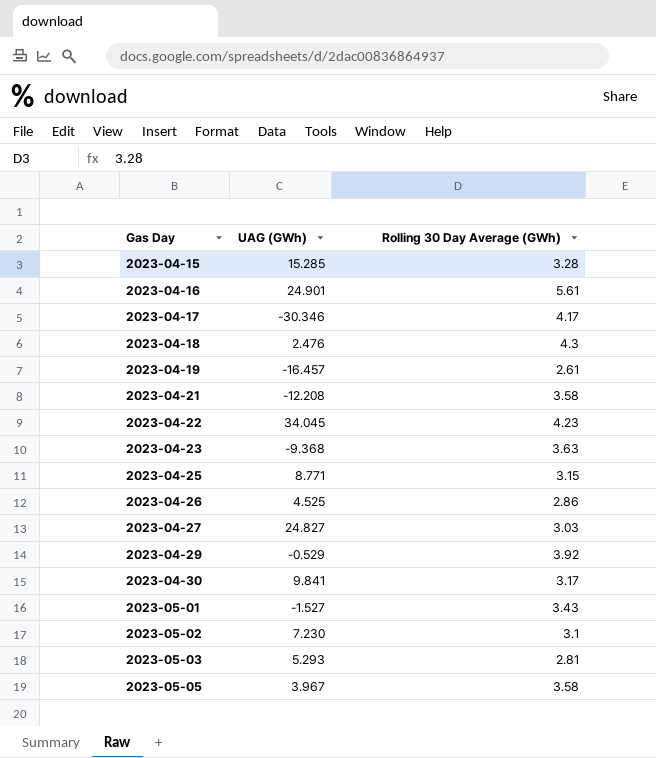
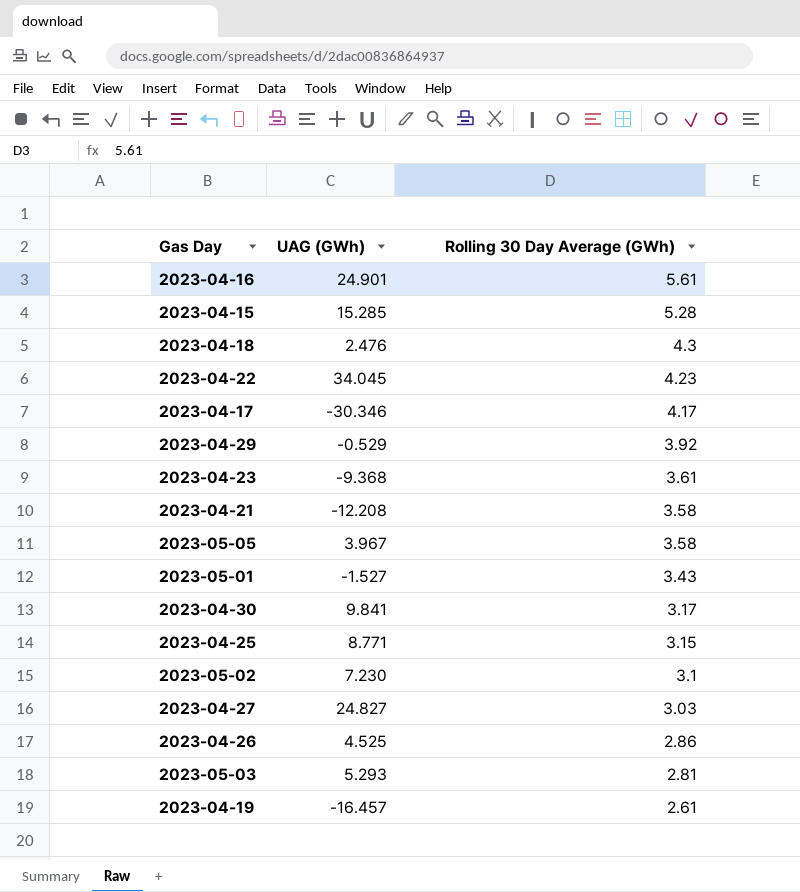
row order: Gas Day ascending -> Rolling 30 Day Average (GWh) descending
2023-04-15 | Rolling 30 Day Average (GWh): 3.28 -> 5.28
2023-04-23 | Rolling 30 Day Average (GWh): 3.63 -> 3.61

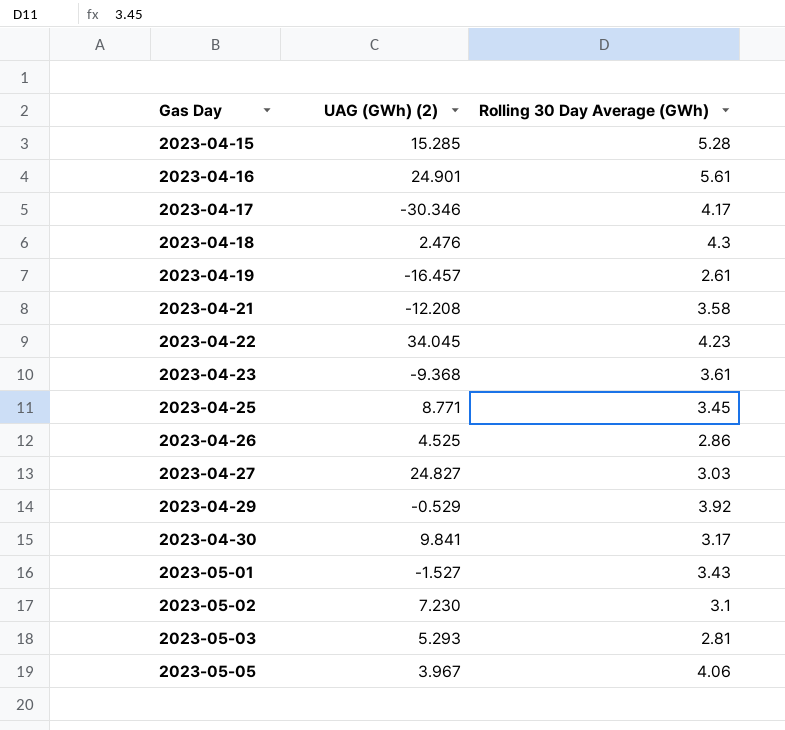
row order: Rolling 30 Day Average (GWh) descending -> Gas Day ascending
column name: UAG (GWh) -> UAG (GWh) (2)
2023-04-25 | Rolling 30 Day Average (GWh): 3.15 -> 3.45
2023-05-05 | Rolling 30 Day Average (GWh): 3.58 -> 4.06

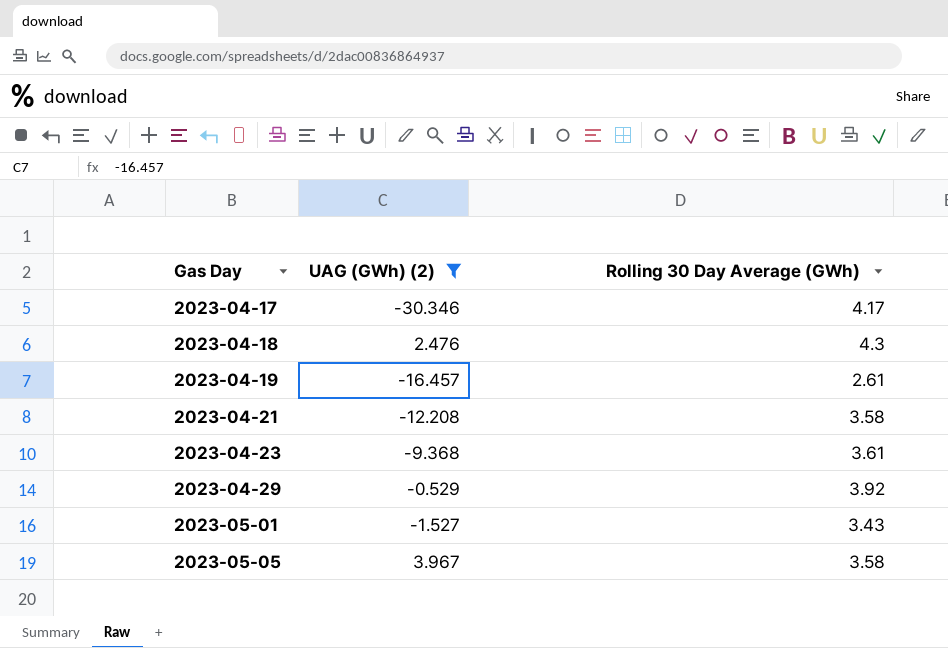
filter: none -> UAG (GWh) (2) <= 3.967
2023-05-05 | Rolling 30 Day Average (GWh): 4.06 -> 3.58

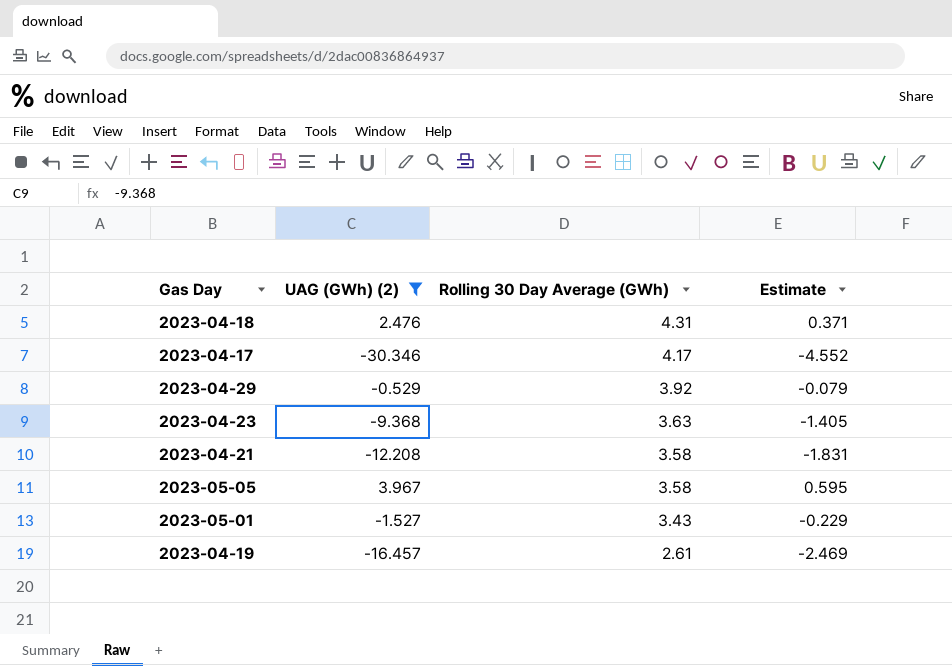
row order: Gas Day ascending -> Rolling 30 Day Average (GWh) descending
column Estimate | formula: none -> [UAG (GWh) (2)] * 0.15
2023-04-18 | Rolling 30 Day Average (GWh): 4.3 -> 4.31
2023-04-23 | Rolling 30 Day Average (GWh): 3.61 -> 3.63

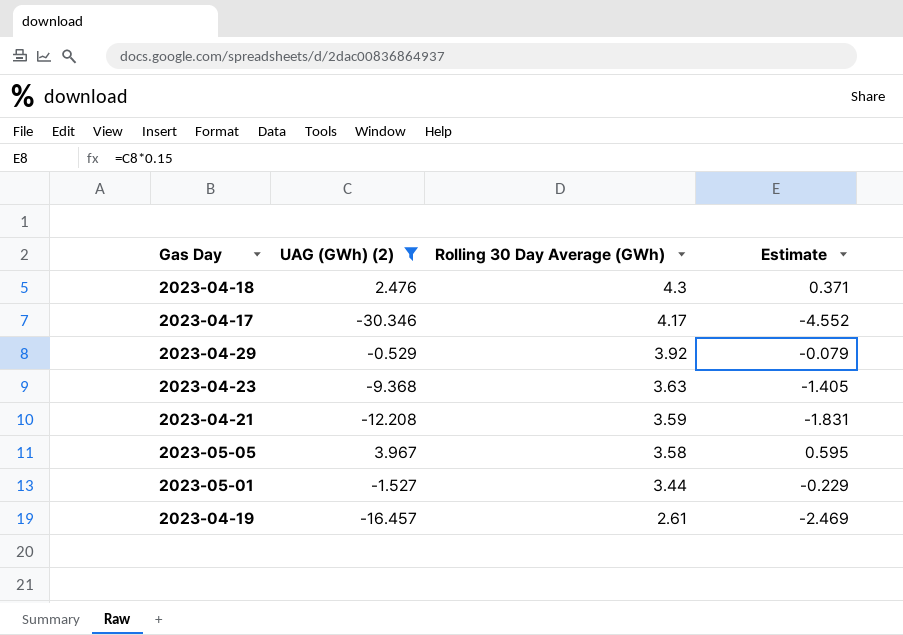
2023-04-18 | Rolling 30 Day Average (GWh): 4.31 -> 4.3
2023-04-21 | Rolling 30 Day Average (GWh): 3.58 -> 3.59
2023-05-01 | Rolling 30 Day Average (GWh): 3.43 -> 3.44

